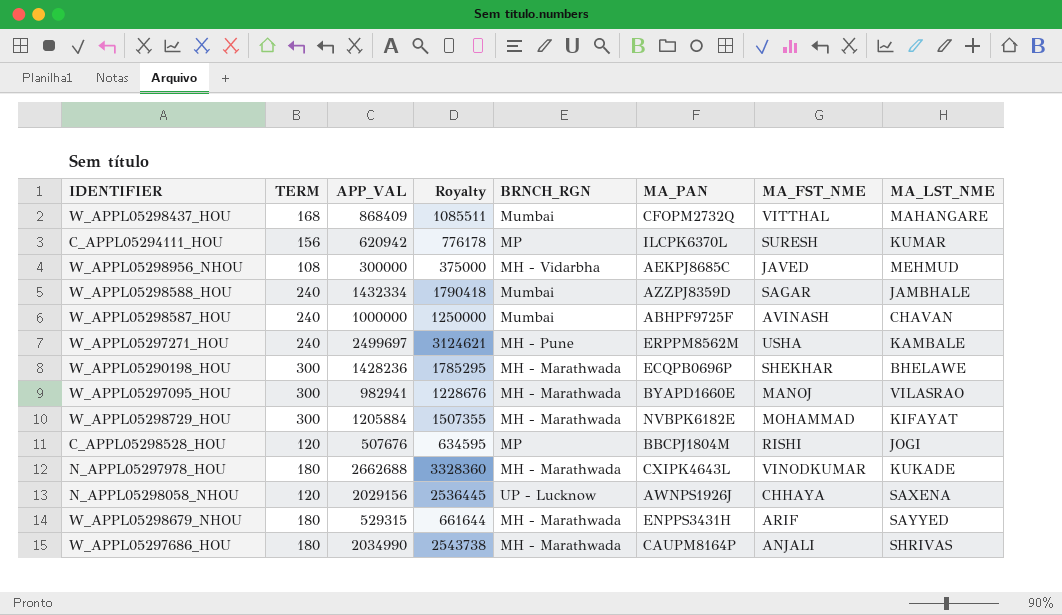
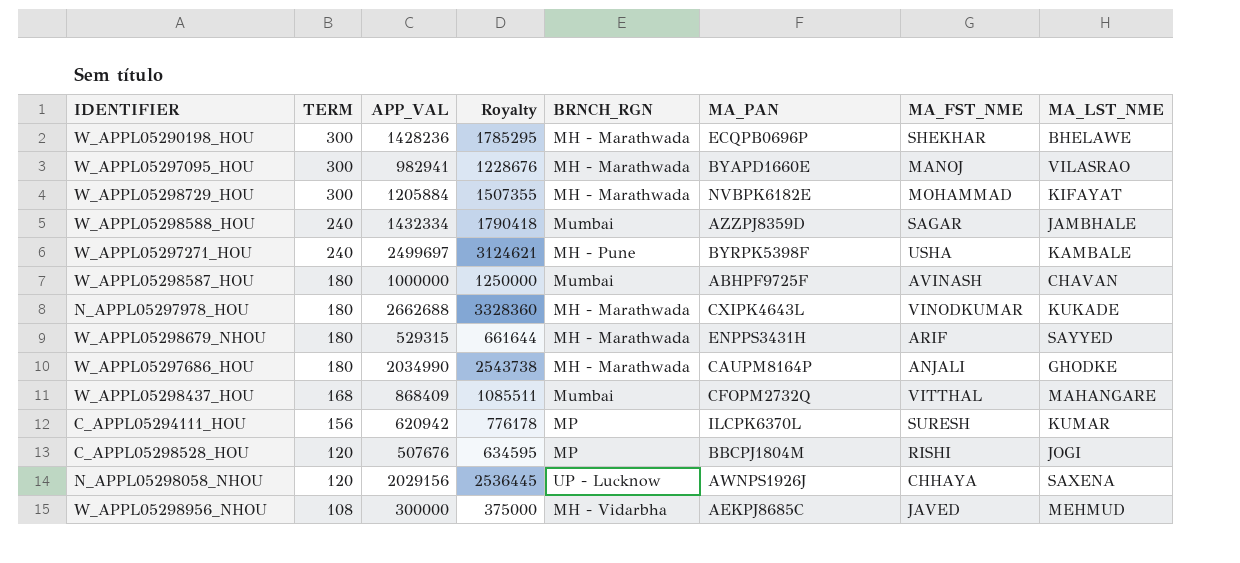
row order: none -> TERM descending
W_APPL05297271_HOU | MA_PAN: ERPPM8562M -> BYRPK5398F
W_APPL05298587_HOU | TERM: 240 -> 180
W_APPL05297686_HOU | MA_LST_NME: SHRIVAS -> GHODKE

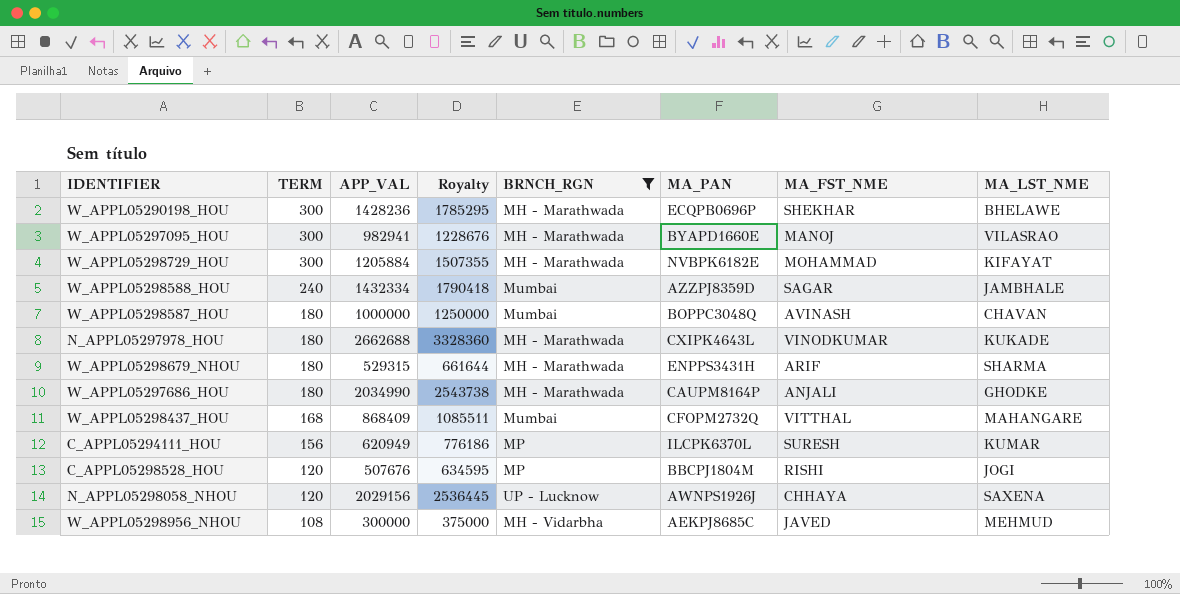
filter: none -> BRNCH_RGN != MH - Pune
W_APPL05298587_HOU | MA_PAN: ABHPF9725F -> BOPPC3048Q
W_APPL05298679_NHOU | MA_LST_NME: SAYYED -> SHARMA
C_APPL05294111_HOU | APP_VAL: 620942 -> 620949
C_APPL05294111_HOU | Royalty: 776178 -> 776186

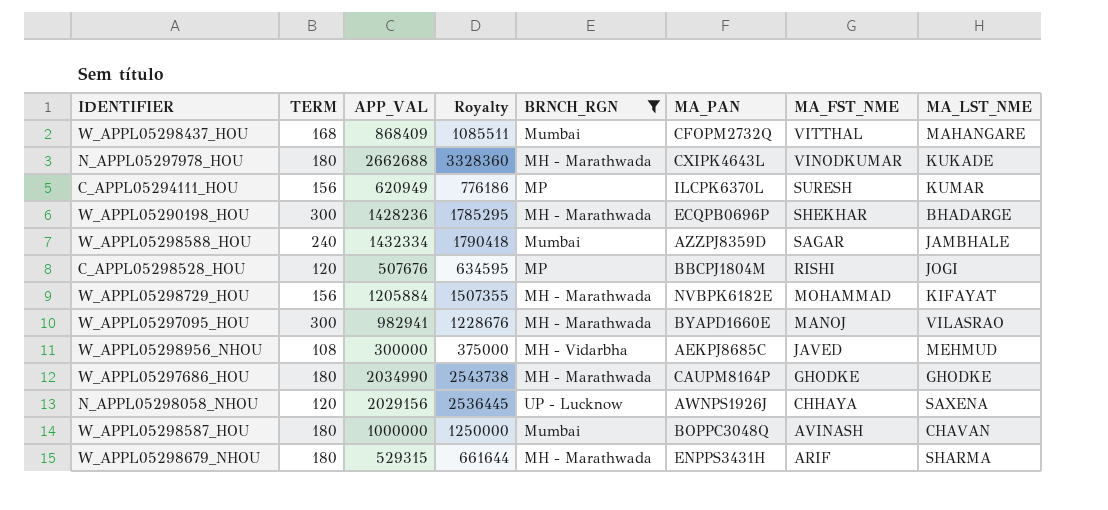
row order: TERM descending -> MA_FST_NME descending
W_APPL05290198_HOU | MA_LST_NME: BHELAWE -> BHADARGE
W_APPL05298729_HOU | TERM: 300 -> 156
W_APPL05297686_HOU | MA_FST_NME: ANJALI -> GHODKE

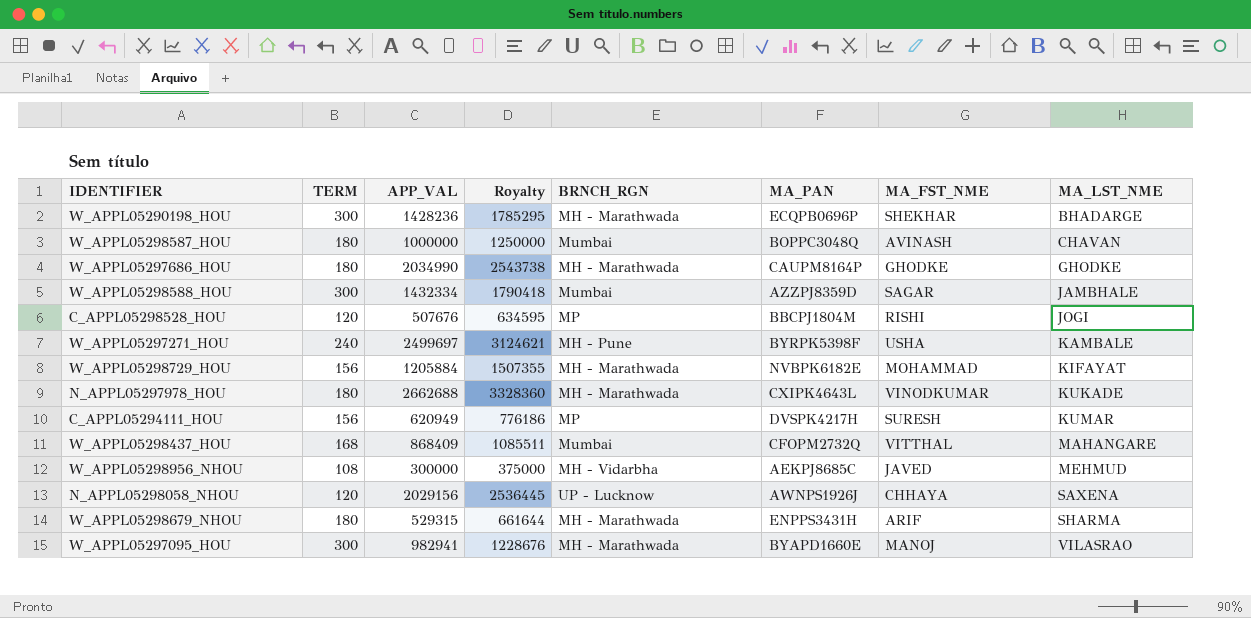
filter: BRNCH_RGN != MH - Pune -> none
row order: MA_FST_NME descending -> MA_LST_NME ascending
W_APPL05298588_HOU | TERM: 240 -> 300
C_APPL05294111_HOU | MA_PAN: ILCPK6370L -> DVSPK4217H

